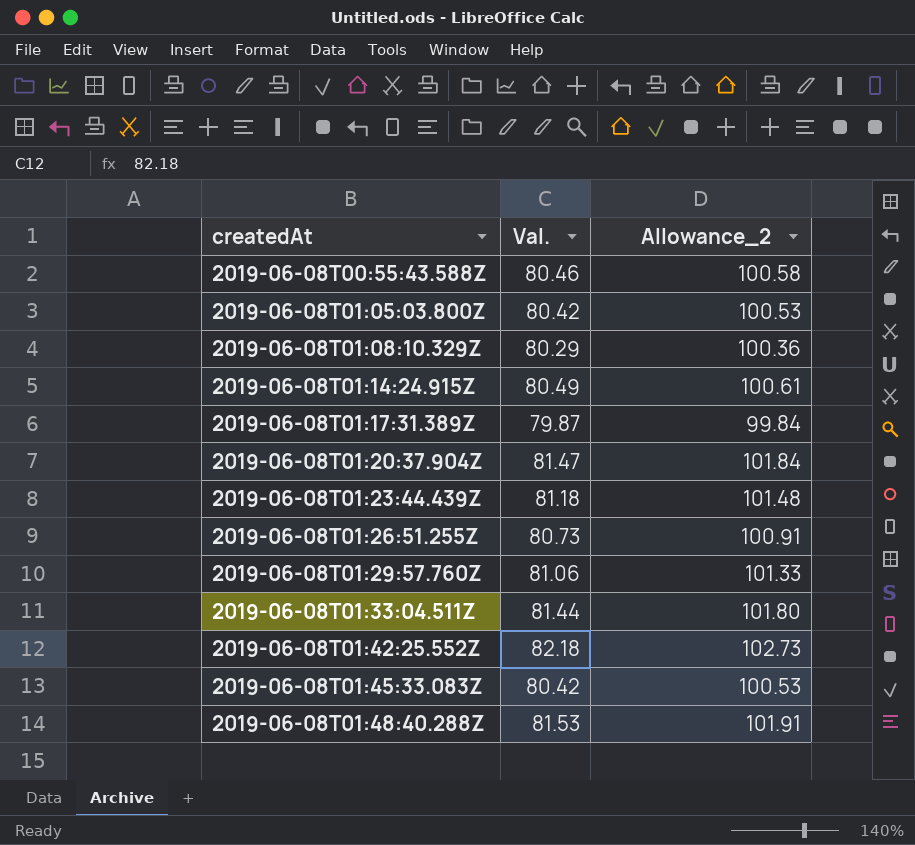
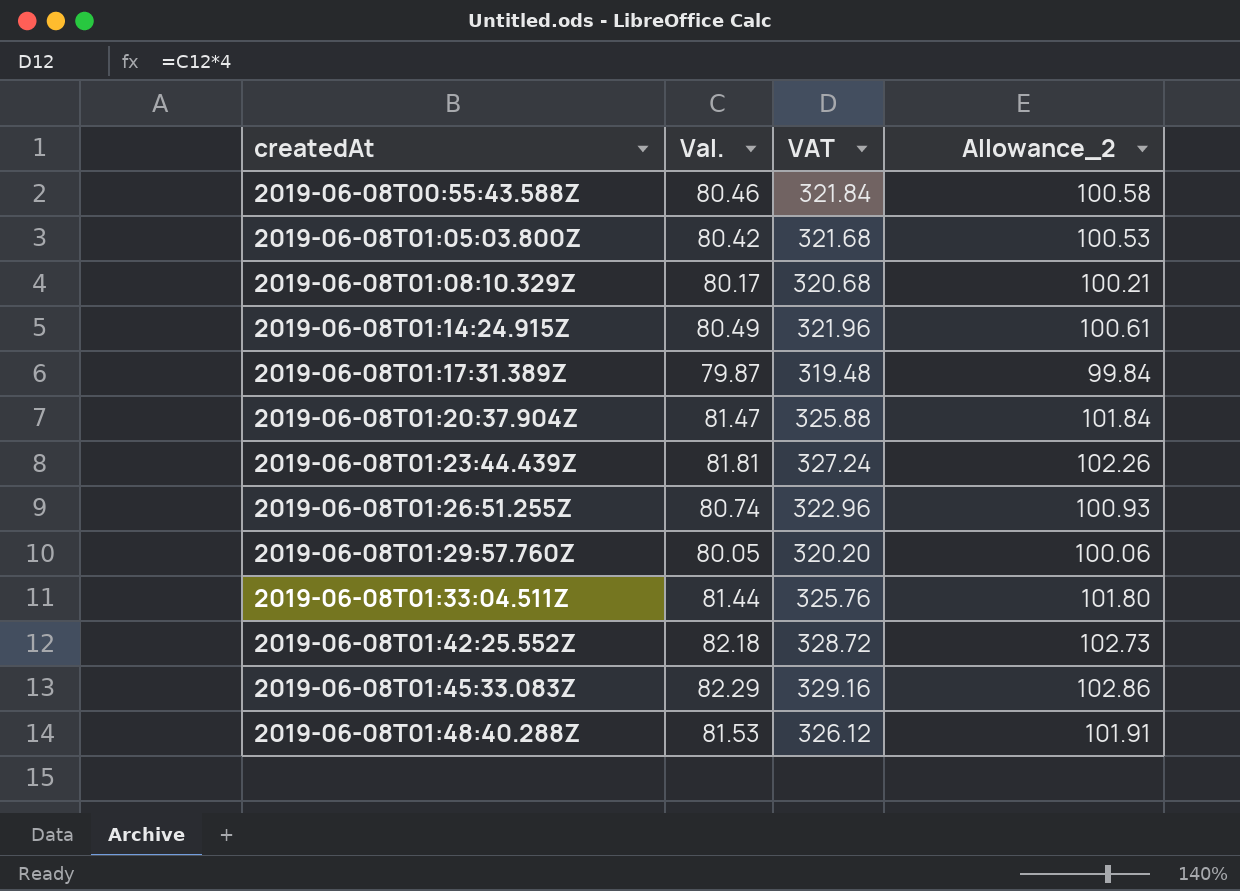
column VAT | formula: none -> [Val.] * 4
2019-06-08T01:08:10.329Z | Val.: 80.29 -> 80.17
2019-06-08T01:08:10.329Z | Allowance_2: 100.36 -> 100.21
2019-06-08T01:23:44.439Z | Val.: 81.18 -> 81.81
2019-06-08T01:23:44.439Z | Allowance_2: 101.48 -> 102.26
2019-06-08T01:26:51.255Z | Val.: 80.73 -> 80.74
2019-06-08T01:26:51.255Z | Allowance_2: 100.91 -> 100.93
2019-06-08T01:29:57.760Z | Val.: 81.06 -> 80.05
2019-06-08T01:29:57.760Z | Allowance_2: 101.33 -> 100.06
2019-06-08T01:45:33.083Z | Val.: 80.42 -> 82.29
2019-06-08T01:45:33.083Z | Allowance_2: 100.53 -> 102.86

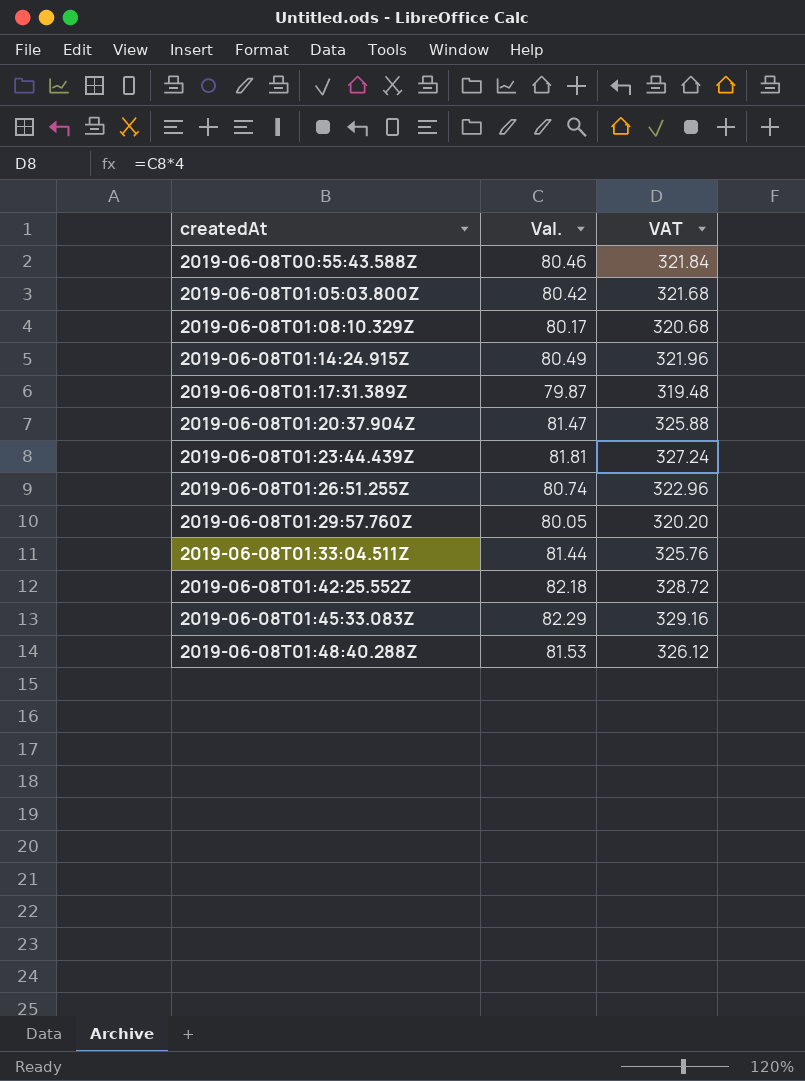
column Allowance_2 | formula: [Val.] * 1.25 -> none

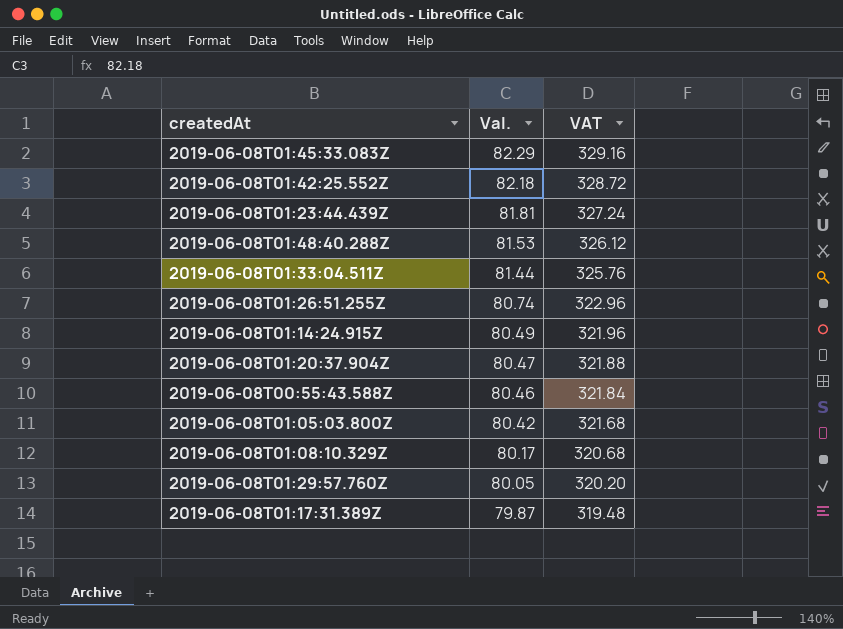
row order: createdAt ascending -> Val. descending
2019-06-08T01:20:37.904Z | Val.: 81.47 -> 80.47
2019-06-08T01:20:37.904Z | VAT: 325.88 -> 321.88

